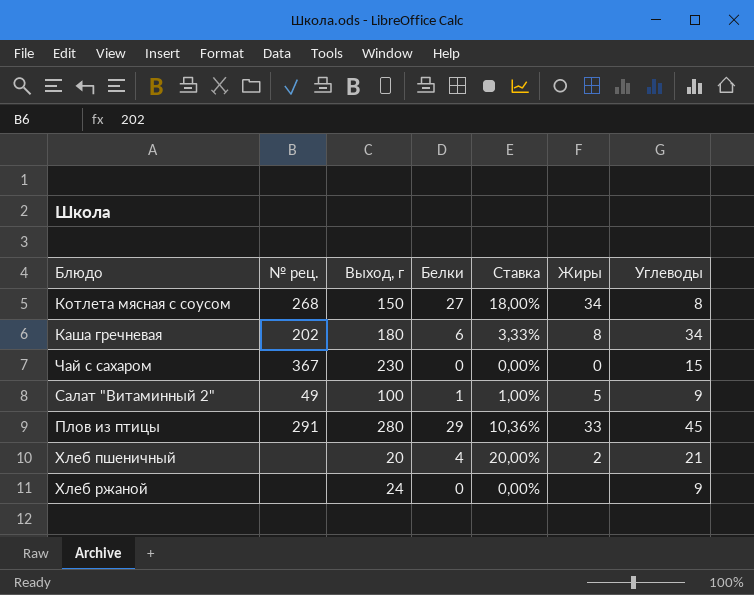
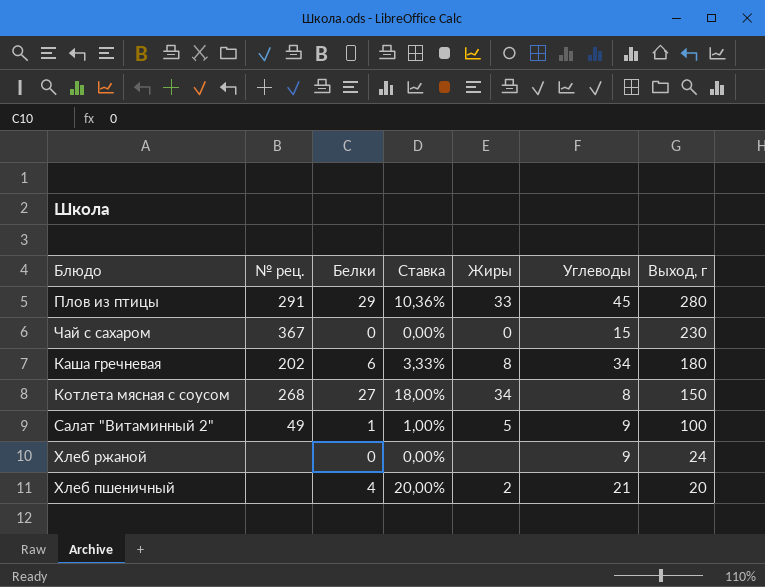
row order: none -> Выход, г descending
column Выход, г | position: 3 -> 7

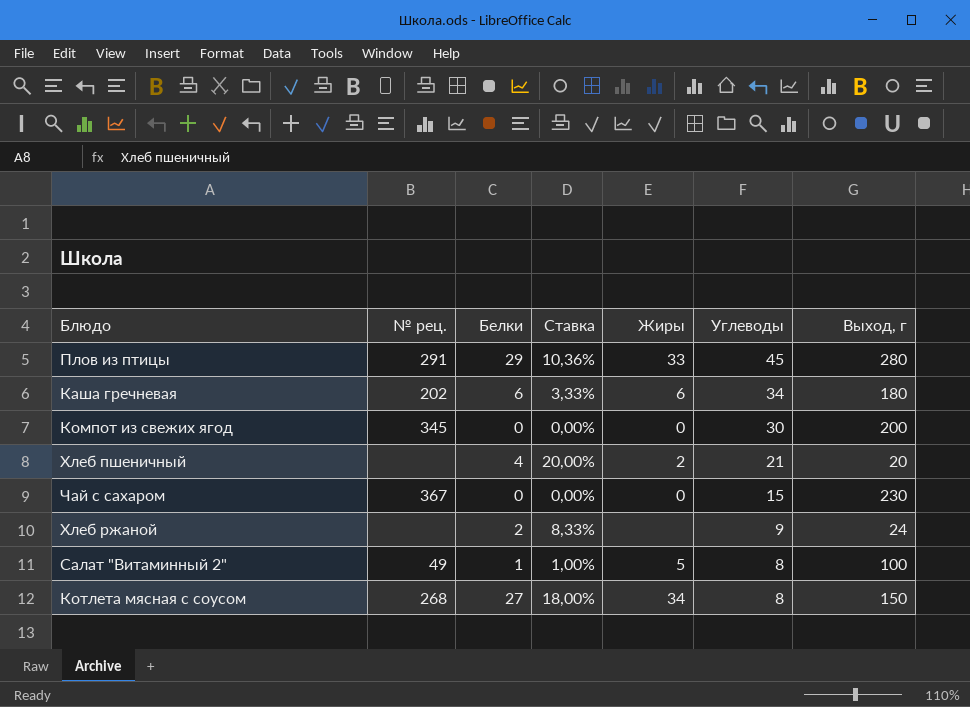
row order: Выход, г descending -> Углеводы descending
Каша гречневая | Жиры: 8 -> 6
row Компот из свежих ягод: none -> 345 | 0 | 0,00% | 0 | 30 | 200
Хлеб ржаной | Белки: 0 -> 2
Хлеб ржаной | Ставка: 0,00% -> 8,33%
Салат "Витаминный 2" | Углеводы: 9 -> 8

